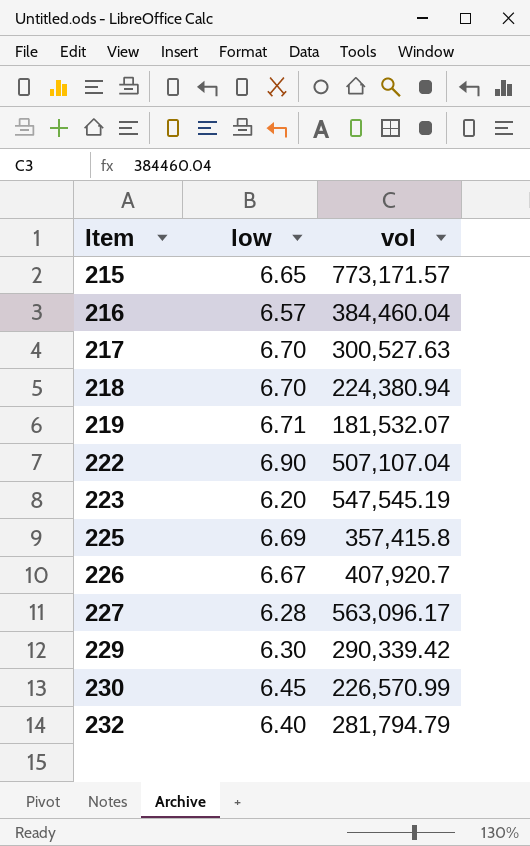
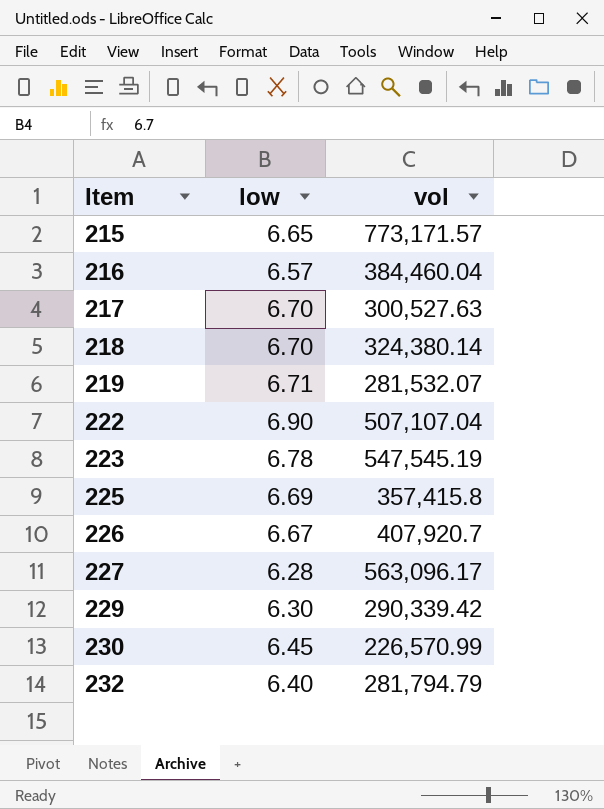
218 | vol: 224,380.94 -> 324,380.14
219 | vol: 181,532.07 -> 281,532.07
223 | low: 6.20 -> 6.78

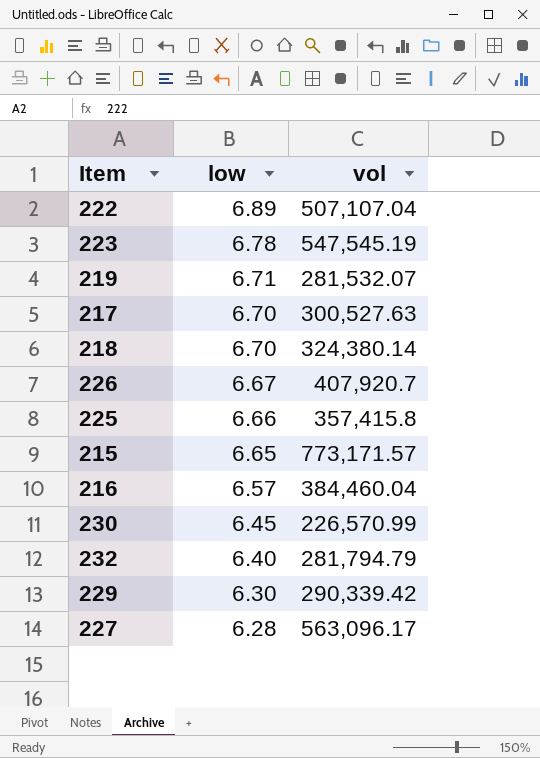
row order: Item ascending -> low descending
222 | low: 6.90 -> 6.89
225 | low: 6.69 -> 6.66

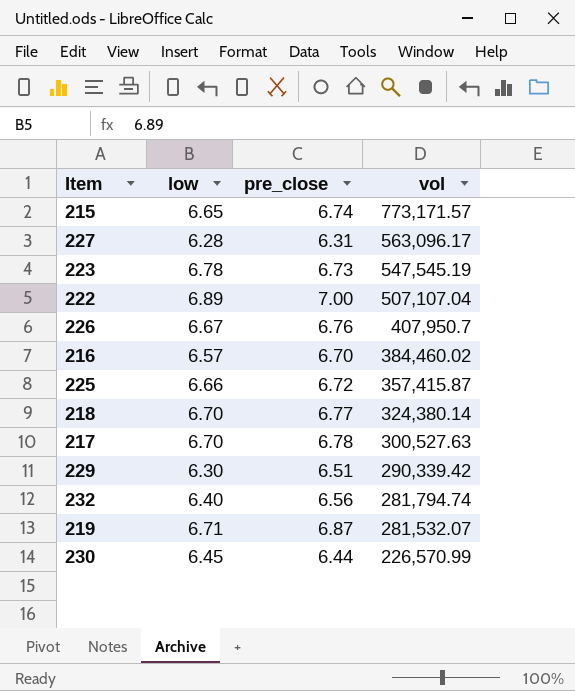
row order: low descending -> vol descending
column pre_close | position: none -> 3
226 | vol: 407,920.7 -> 407,950.7
216 | vol: 384,460.04 -> 384,460.02
225 | vol: 357,415.8 -> 357,415.87
232 | vol: 281,794.79 -> 281,794.74

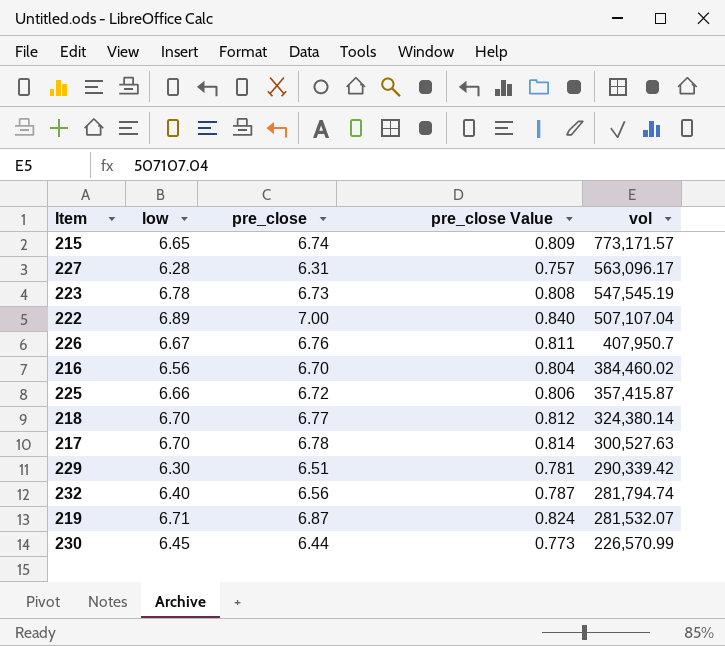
column pre_close Value | formula: none -> [pre_close] * 0.12
216 | low: 6.57 -> 6.56

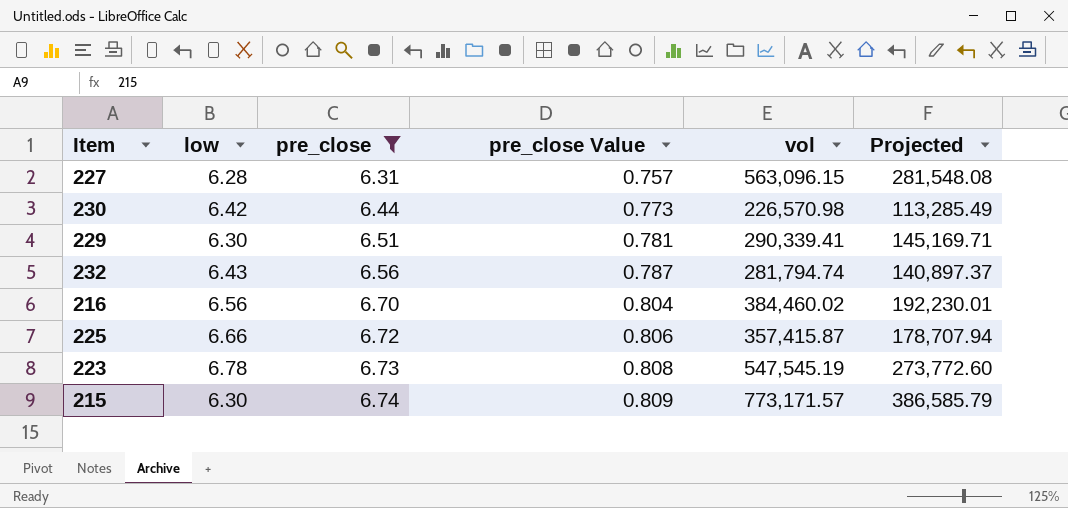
filter: none -> pre_close <= 6.74
row order: vol descending -> pre_close ascending
column Projected | formula: none -> [vol] * 0.5
227 | vol: 563,096.17 -> 563,096.15
230 | low: 6.45 -> 6.42
230 | vol: 226,570.99 -> 226,570.98
229 | vol: 290,339.42 -> 290,339.41
232 | low: 6.40 -> 6.43
215 | low: 6.65 -> 6.30

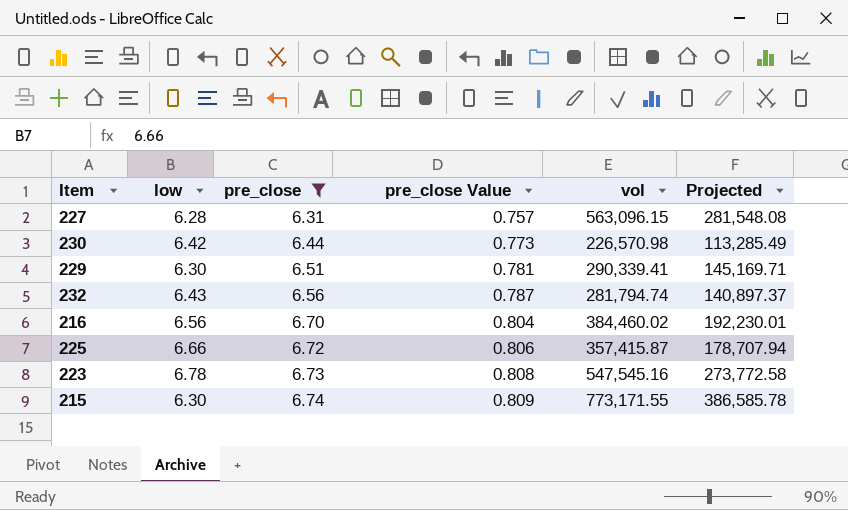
223 | vol: 547,545.19 -> 547,545.16
223 | Projected: 273,772.60 -> 273,772.58
215 | vol: 773,171.57 -> 773,171.55
215 | Projected: 386,585.79 -> 386,585.78

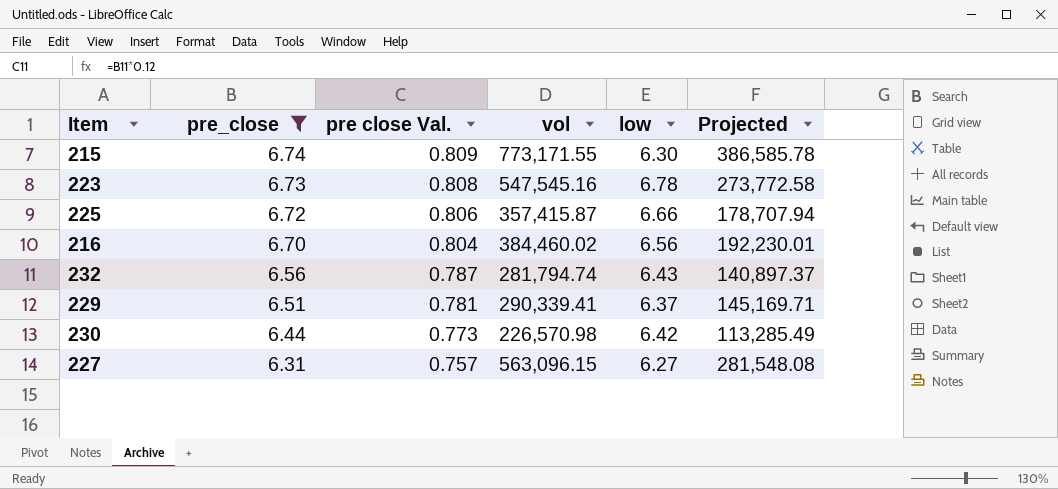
row order: pre_close ascending -> pre_close descending
column name: pre_close Value -> pre close Val.
column low | position: 2 -> 5
229 | low: 6.30 -> 6.37
227 | low: 6.28 -> 6.27

